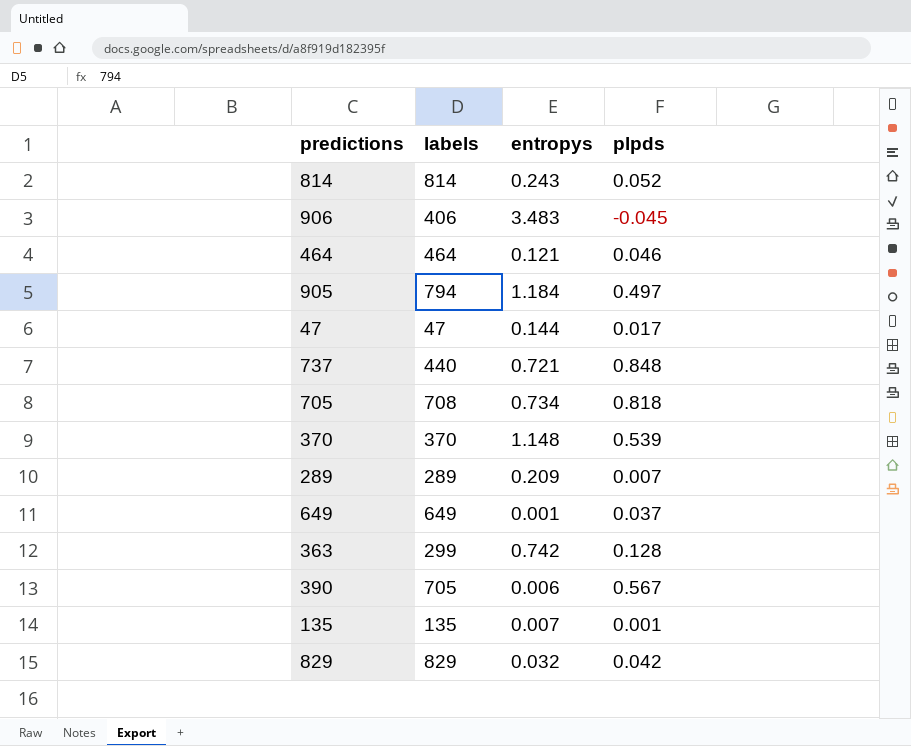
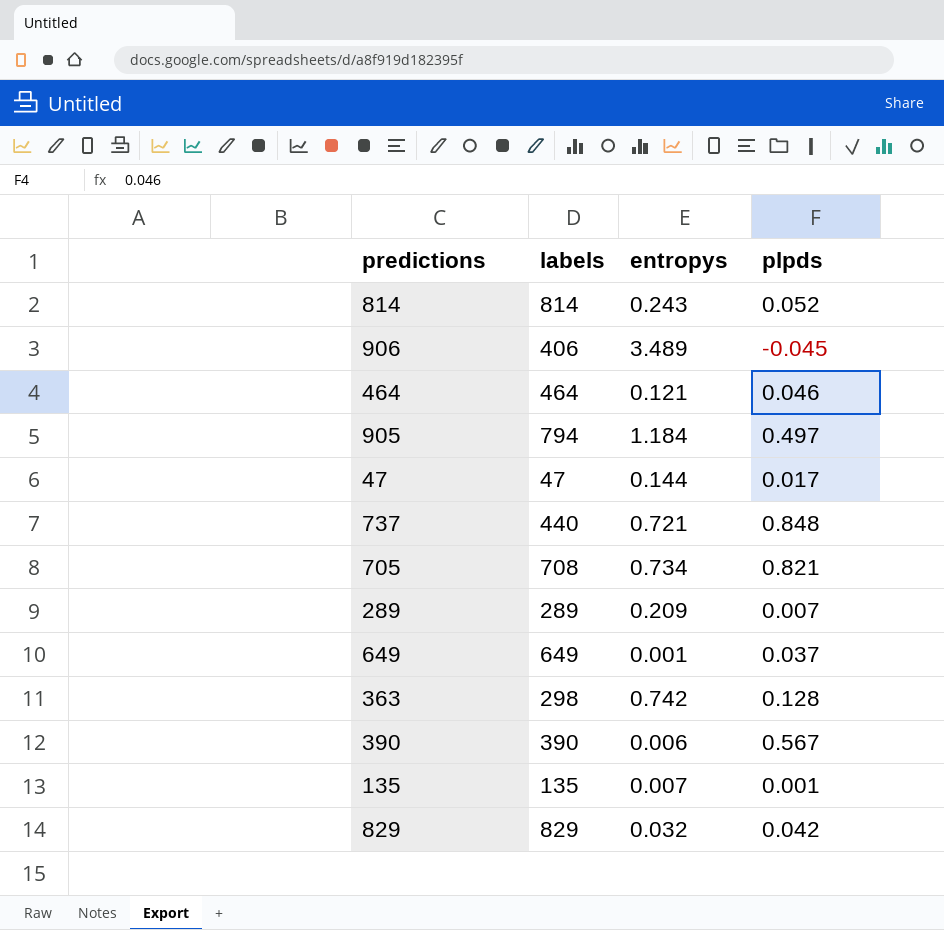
row 370: 370 | 1.148 | 0.539 -> none
906 | entropys: 3.483 -> 3.489
705 | plpds: 0.818 -> 0.821
363 | labels: 299 -> 298
390 | labels: 705 -> 390

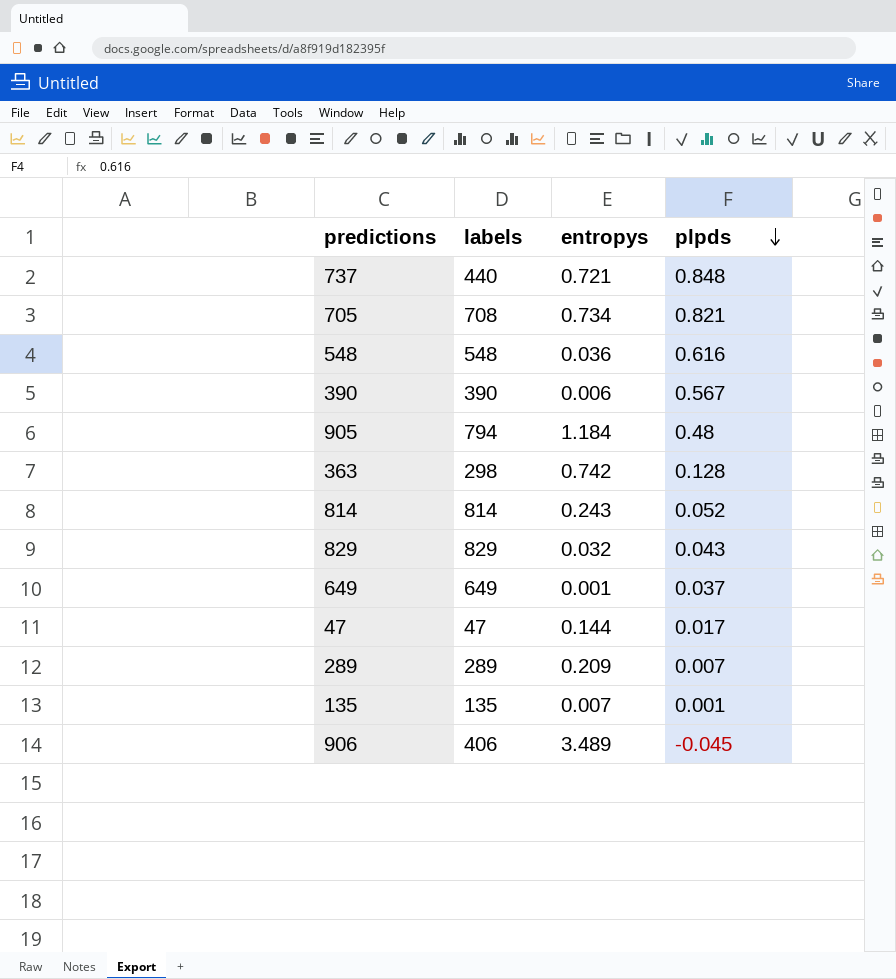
row order: none -> plpds descending
row 464: 464 | 0.121 | 0.046 -> none
row 548: none -> 548 | 0.036 | 0.616
905 | plpds: 0.497 -> 0.48
829 | plpds: 0.042 -> 0.043

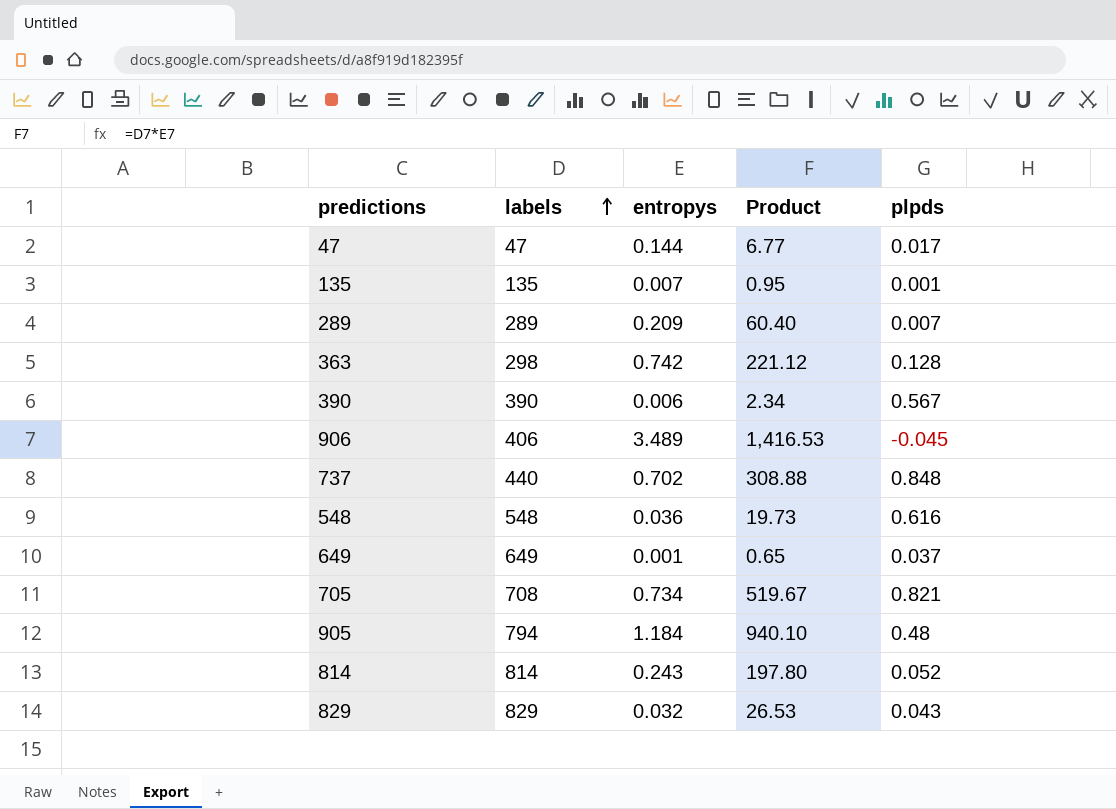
row order: plpds descending -> labels ascending
column Product | formula: none -> [labels] * [entropys]
737 | entropys: 0.721 -> 0.702

